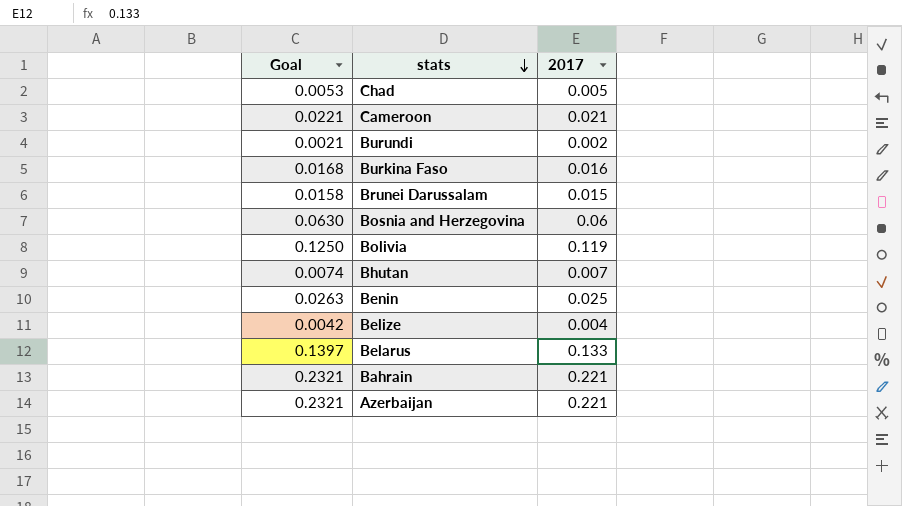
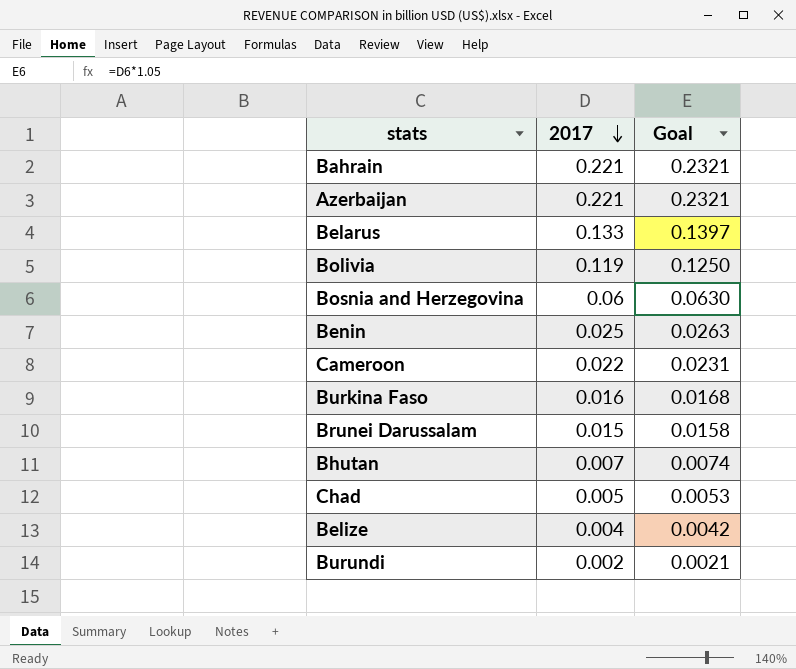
row order: stats descending -> 2017 descending
column Goal | position: 1 -> 3
Cameroon | 2017: 0.021 -> 0.022
Cameroon | Goal: 0.0221 -> 0.0231

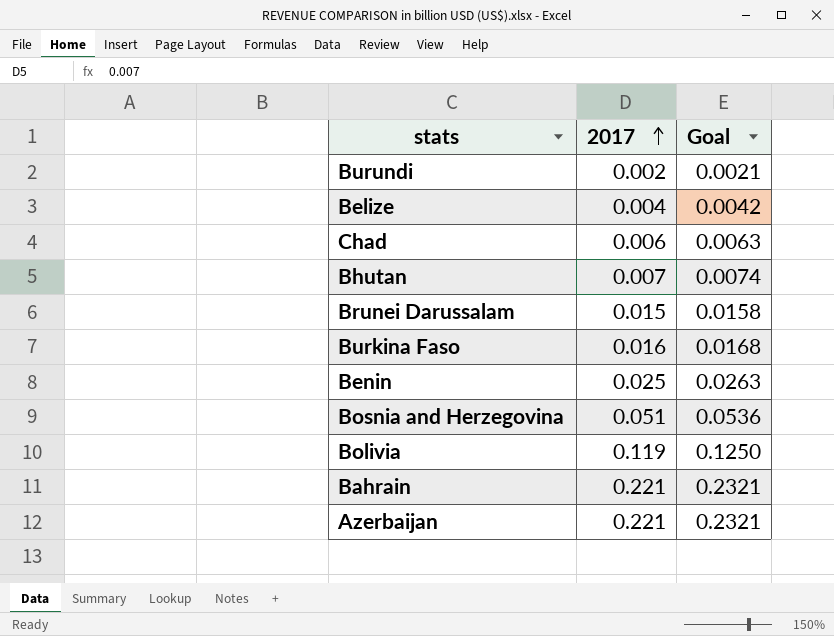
row order: 2017 descending -> 2017 ascending
row Belarus: 0.133 | 0.1397 -> none
row Cameroon: 0.022 | 0.0231 -> none
Chad | 2017: 0.005 -> 0.006
Chad | Goal: 0.0053 -> 0.0063
Bosnia and Herzegovina | 2017: 0.06 -> 0.051
Bosnia and Herzegovina | Goal: 0.0630 -> 0.0536

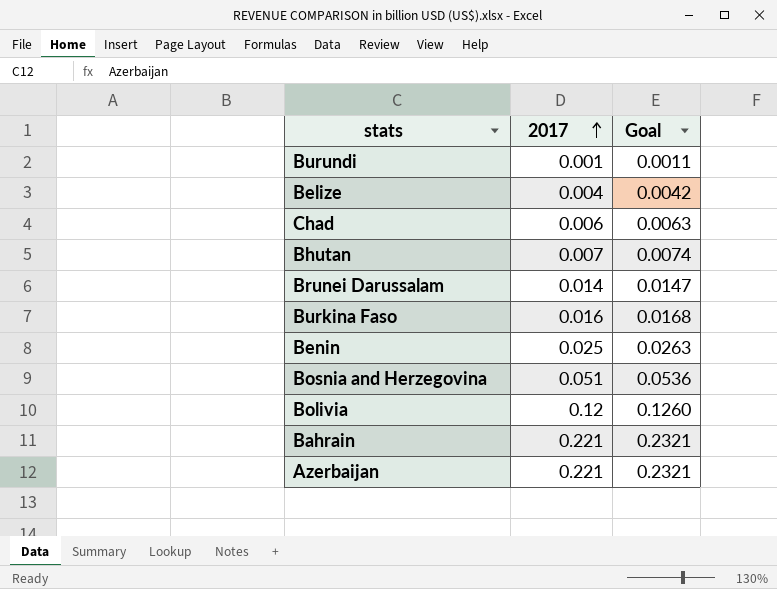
Burundi | 2017: 0.002 -> 0.001
Burundi | Goal: 0.0021 -> 0.0011
Brunei Darussalam | 2017: 0.015 -> 0.014
Brunei Darussalam | Goal: 0.0158 -> 0.0147
Bolivia | 2017: 0.119 -> 0.12
Bolivia | Goal: 0.1250 -> 0.1260

